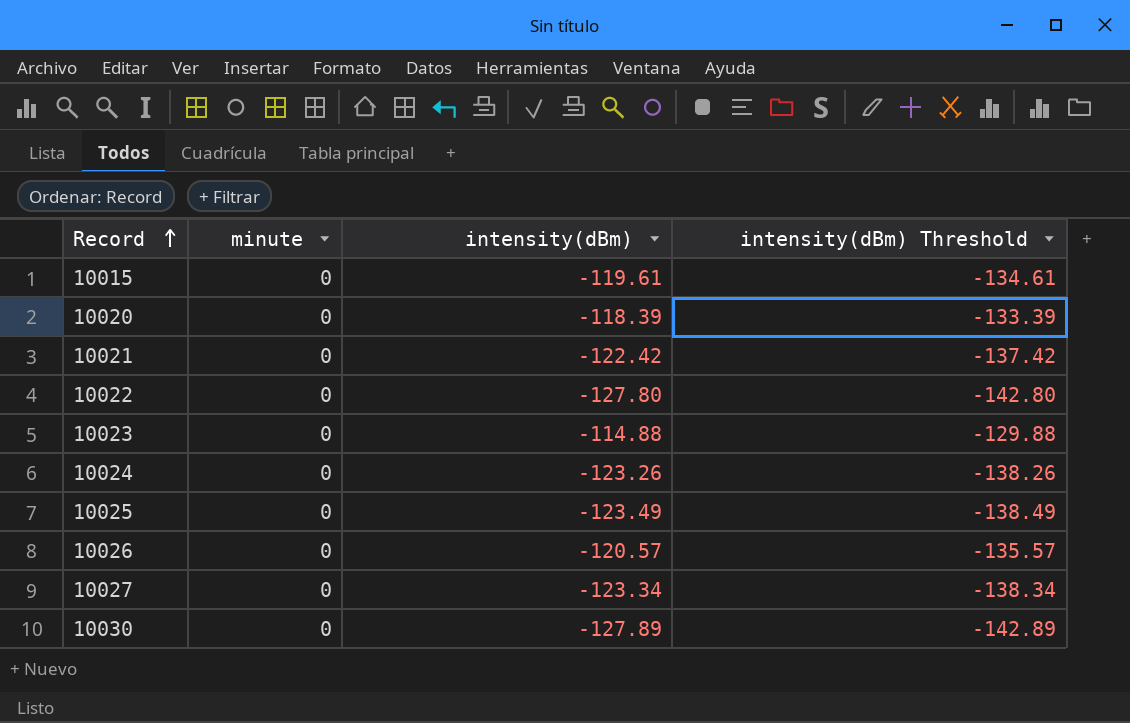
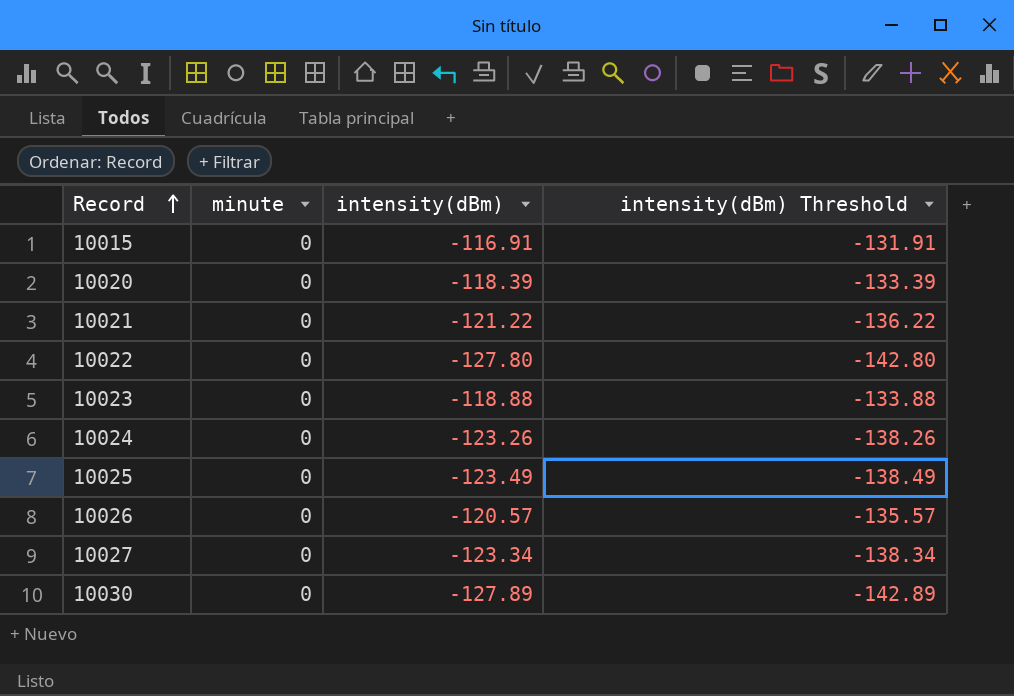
10015 | intensity(dBm): -119.61 -> -116.91
10015 | intensity(dBm) Threshold: -134.61 -> -131.91
10021 | intensity(dBm): -122.42 -> -121.22
10021 | intensity(dBm) Threshold: -137.42 -> -136.22
10023 | intensity(dBm): -114.88 -> -118.88
10023 | intensity(dBm) Threshold: -129.88 -> -133.88

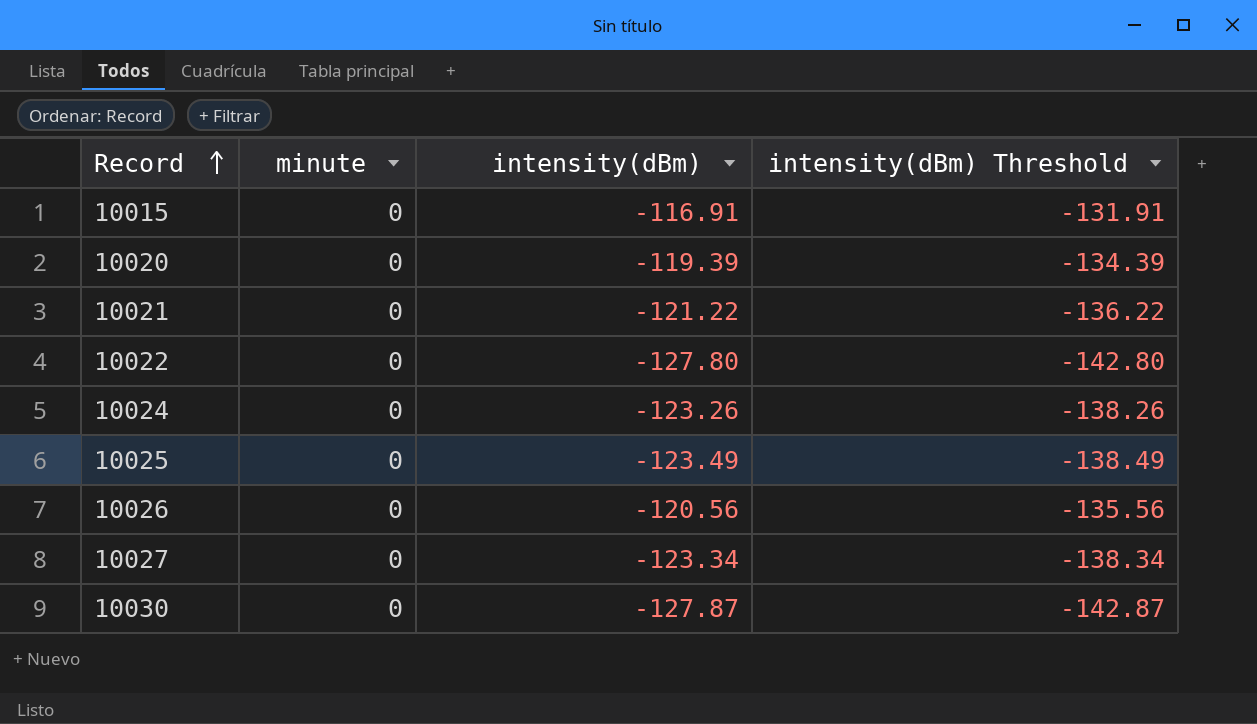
row 10023: 0 | -118.88 | -133.88 -> none
10020 | intensity(dBm): -118.39 -> -119.39
10020 | intensity(dBm) Threshold: -133.39 -> -134.39
10026 | intensity(dBm): -120.57 -> -120.56
10026 | intensity(dBm) Threshold: -135.57 -> -135.56
10030 | intensity(dBm): -127.89 -> -127.87
10030 | intensity(dBm) Threshold: -142.89 -> -142.87

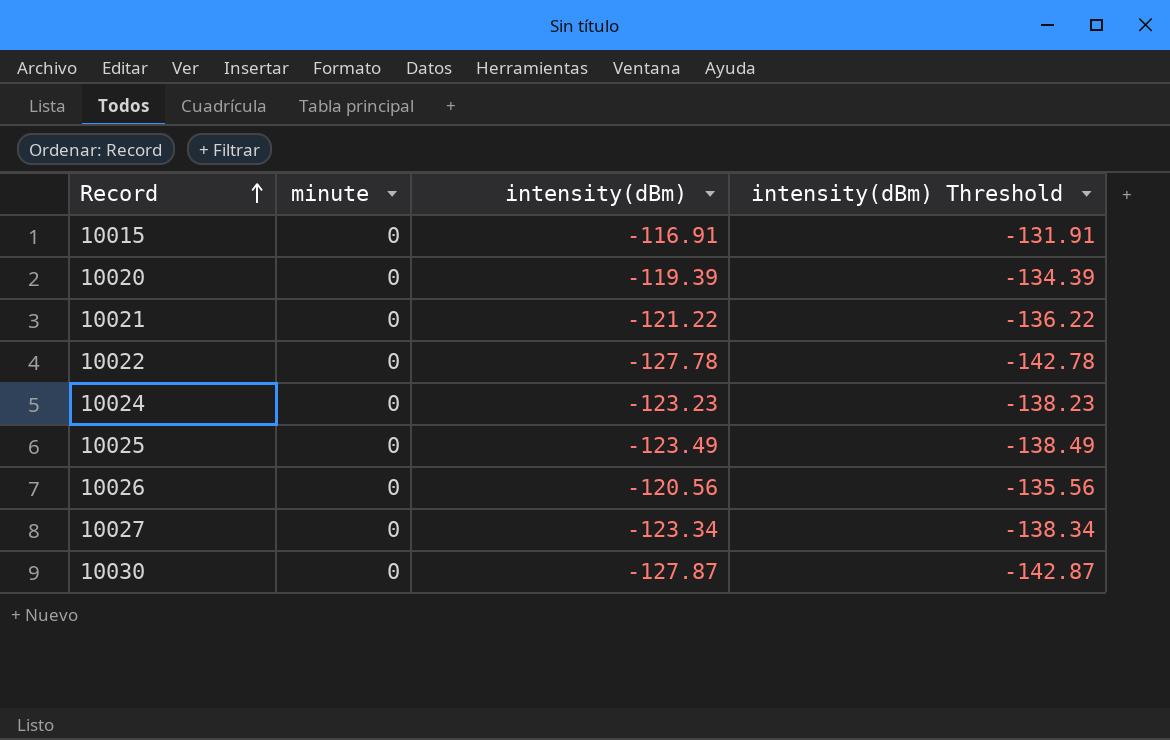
10022 | intensity(dBm): -127.80 -> -127.78
10022 | intensity(dBm) Threshold: -142.80 -> -142.78
10024 | intensity(dBm): -123.26 -> -123.23
10024 | intensity(dBm) Threshold: -138.26 -> -138.23

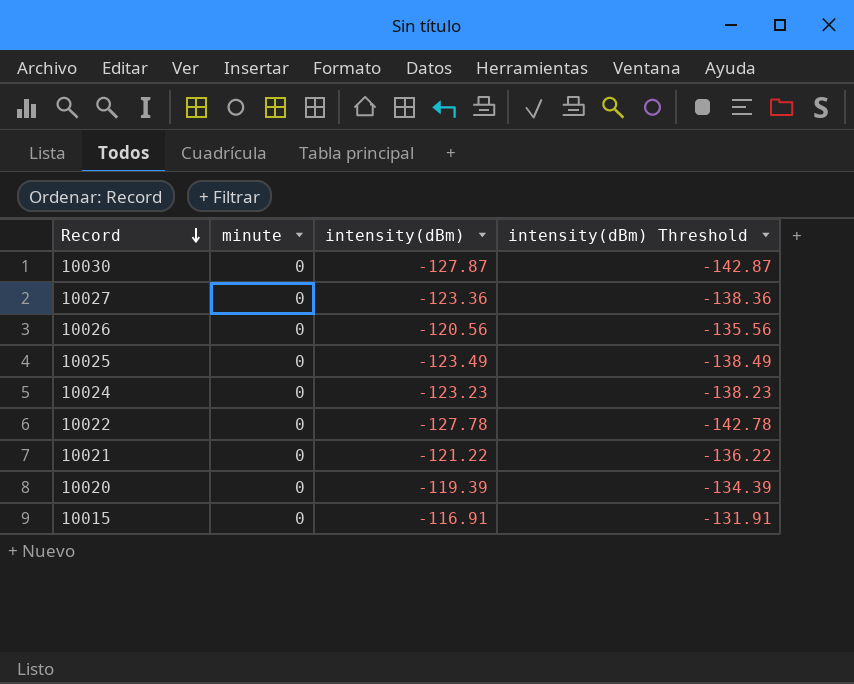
row order: Record ascending -> Record descending
10027 | intensity(dBm): -123.34 -> -123.36
10027 | intensity(dBm) Threshold: -138.34 -> -138.36

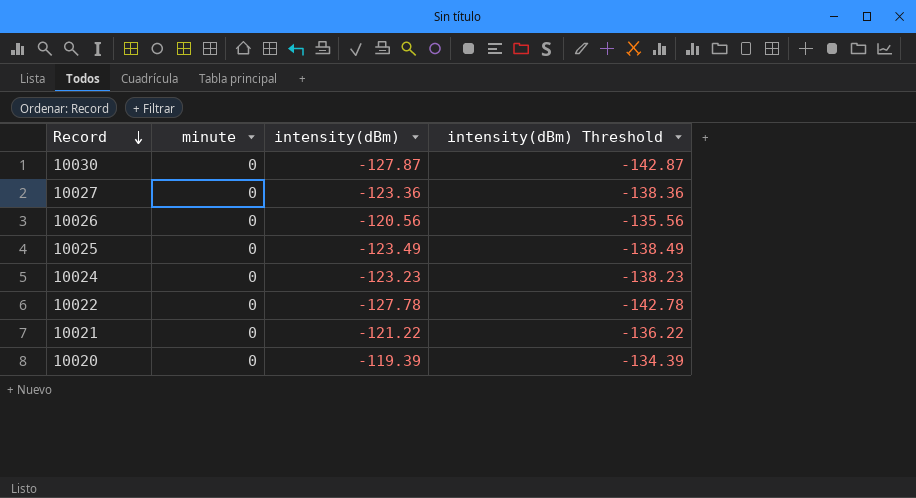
row 10015: 0 | -116.91 | -131.91 -> none

